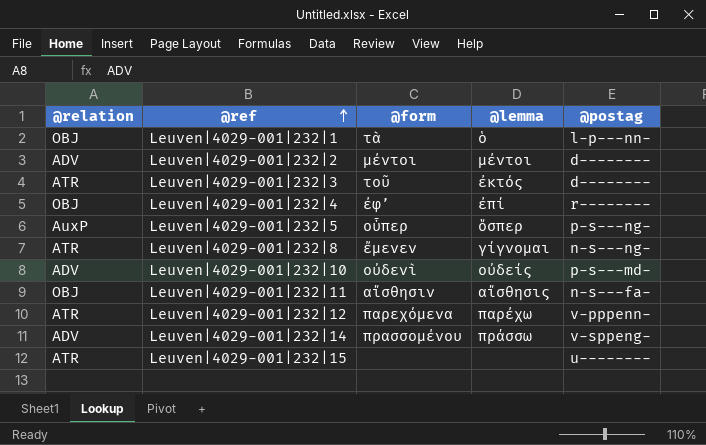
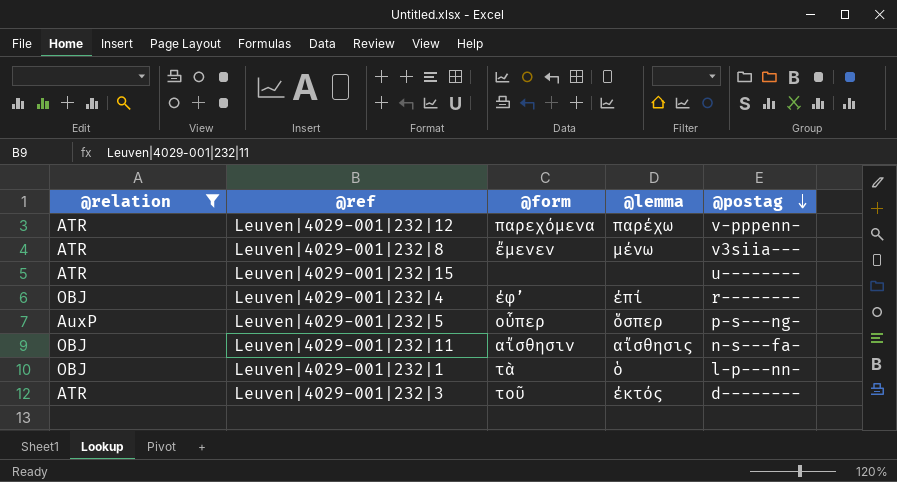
filter: none -> @relation != ADV
row order: @ref ascending -> @postag descending
Leuven|4029-001|232|8 | @lemma: γίγνομαι -> μένω
Leuven|4029-001|232|8 | @postag: n-s---ng- -> v3siia---

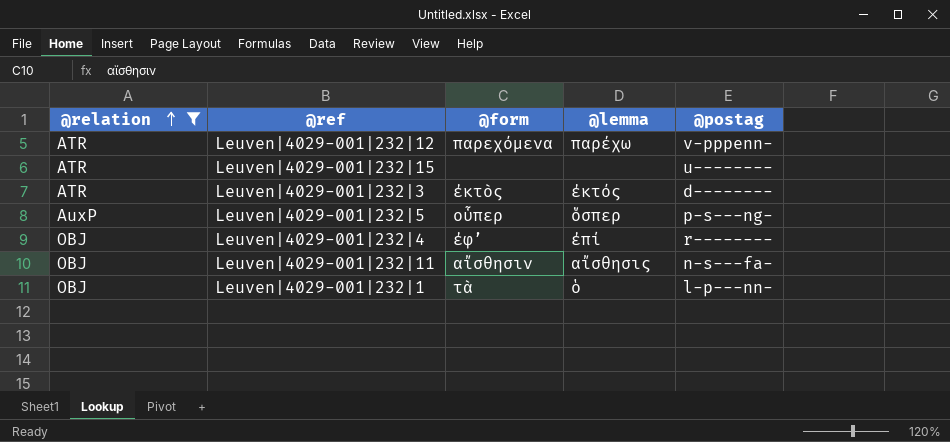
row order: @postag descending -> @relation ascending
row Leuven|4029-001|232|8: ATR | ἔμενεν | μένω | v3siia--- -> none
Leuven|4029-001|232|3 | @form: τοῦ -> ἐκτὸς

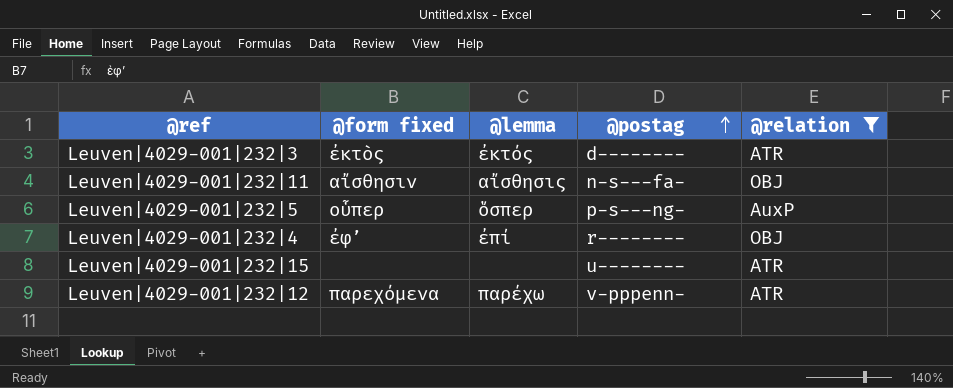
row order: @relation ascending -> @postag ascending
column name: @form -> @form fixed
column @relation | position: 1 -> 5
row Leuven|4029-001|232|1: OBJ | τὰ | ὁ | l-p---nn- -> none

